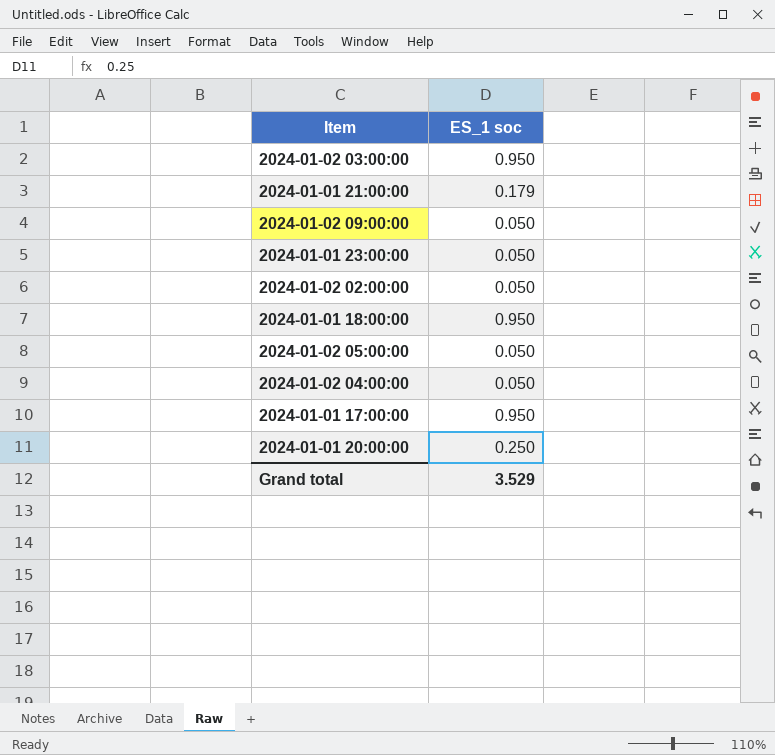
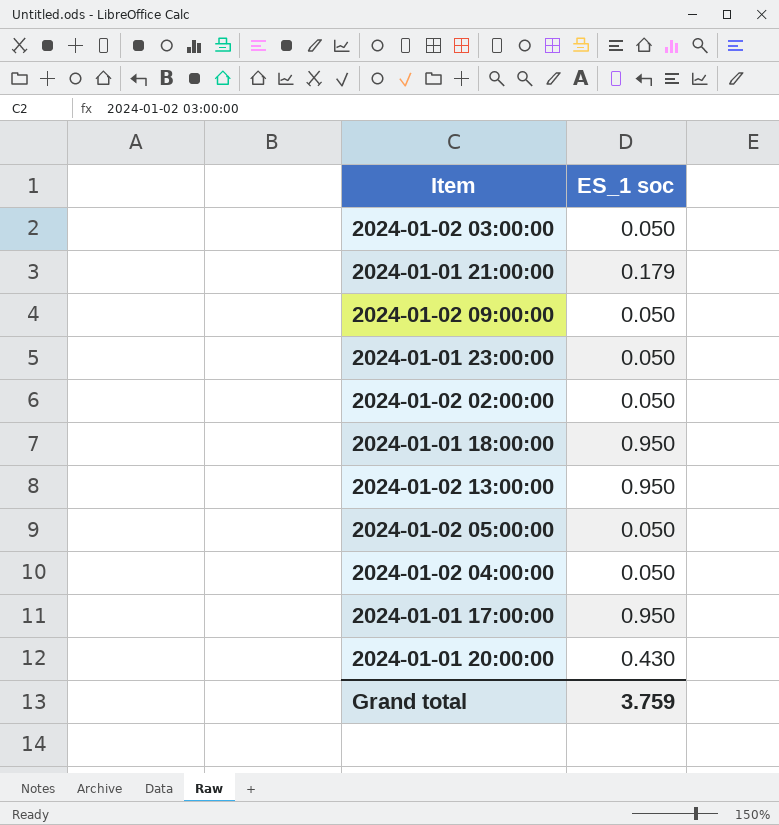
2024-01-02 03:00:00 | ES_1 soc: 0.950 -> 0.050
row 2024-01-02 13:00:00: none -> 0.950
2024-01-01 20:00:00 | ES_1 soc: 0.250 -> 0.430
Grand total | ES_1 soc: 3.529 -> 3.759

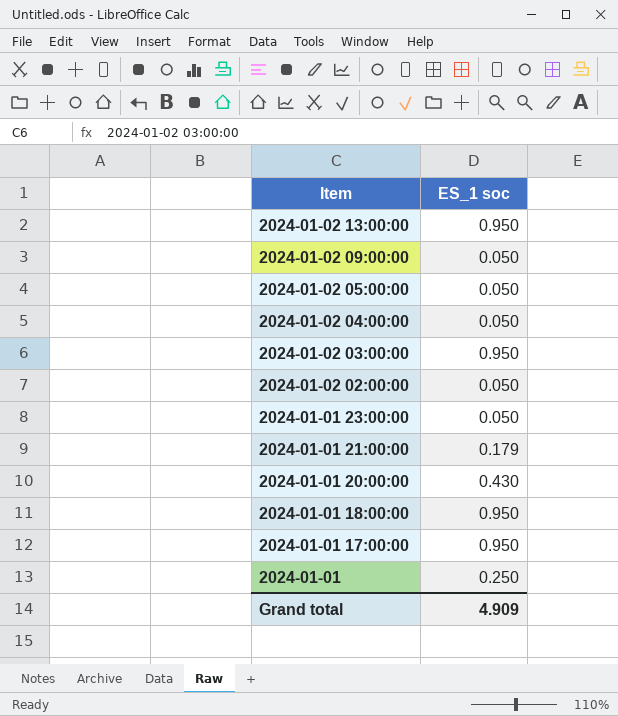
row order: none -> Item descending
2024-01-02 03:00:00 | ES_1 soc: 0.050 -> 0.950
row 2024-01-01: none -> 0.250
Grand total | ES_1 soc: 3.759 -> 4.909

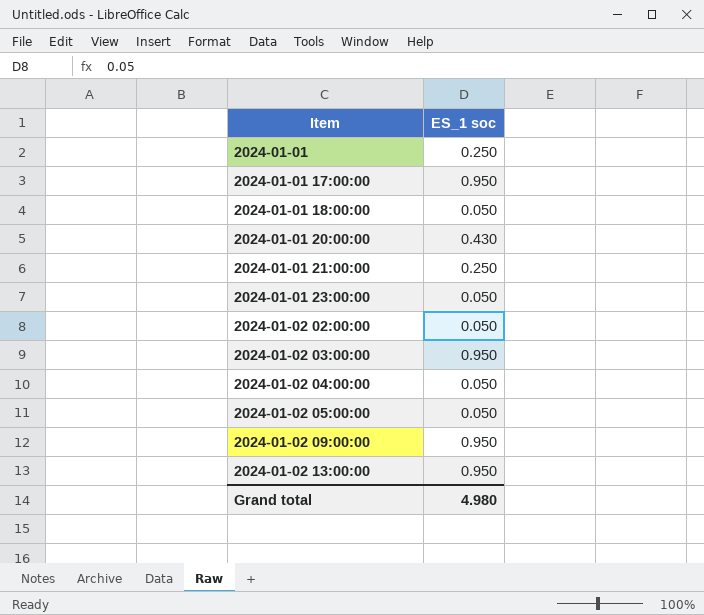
row order: Item descending -> Item ascending
2024-01-01 18:00:00 | ES_1 soc: 0.950 -> 0.050
2024-01-01 21:00:00 | ES_1 soc: 0.179 -> 0.250
2024-01-02 09:00:00 | ES_1 soc: 0.050 -> 0.950
Grand total | ES_1 soc: 4.909 -> 4.980

